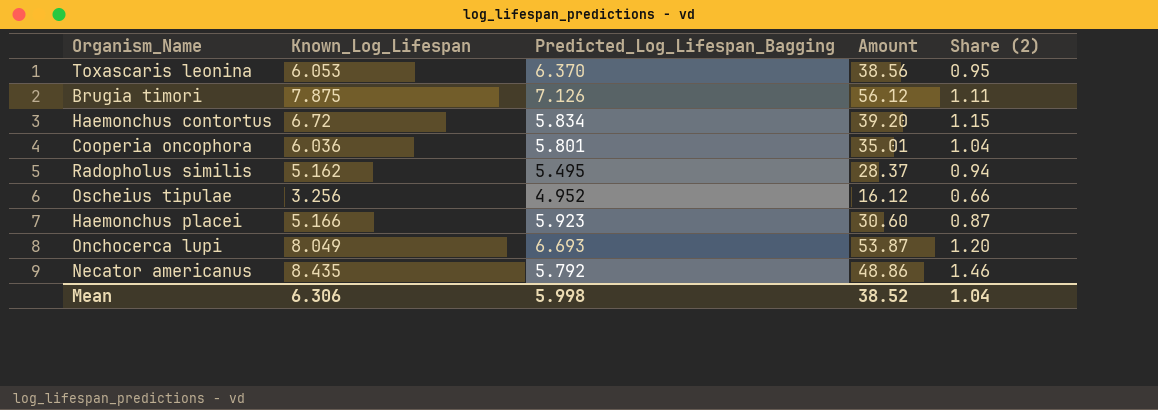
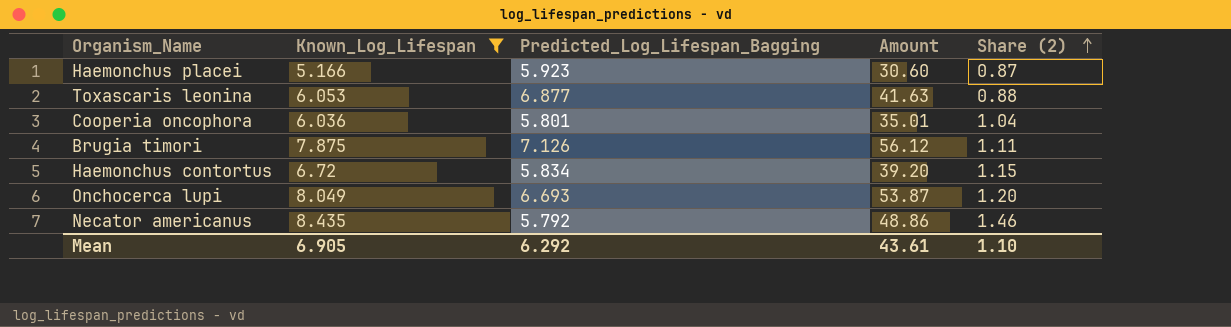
filter: none -> Known_Log_Lifespan >= 5.166
row order: none -> Share (2) ascending
Toxascaris leonina | Predicted_Log_Lifespan_Bagging: 6.370 -> 6.877
Toxascaris leonina | Amount: 38.56 -> 41.63
Toxascaris leonina | Share (2): 0.95 -> 0.88
Mean | Known_Log_Lifespan: 6.306 -> 6.905
Mean | Predicted_Log_Lifespan_Bagging: 5.998 -> 6.292
Mean | Amount: 38.52 -> 43.61
Mean | Share (2): 1.04 -> 1.10

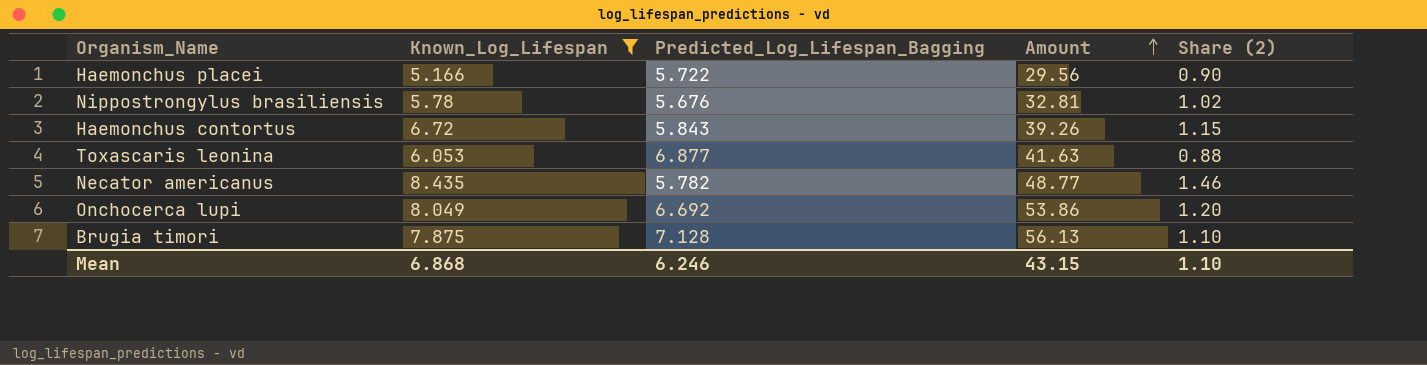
row order: Share (2) ascending -> Amount ascending
row Cooperia oncophora: 6.036 | 5.801 | 35.01 | 1.04 -> none
Haemonchus placei | Predicted_Log_Lifespan_Bagging: 5.923 -> 5.722
Haemonchus placei | Amount: 30.60 -> 29.56
Haemonchus placei | Share (2): 0.87 -> 0.90
row Nippostrongylus brasiliensis: none -> 5.78 | 5.676 | 32.81 | 1.02
Haemonchus contortus | Predicted_Log_Lifespan_Bagging: 5.834 -> 5.843
Haemonchus contortus | Amount: 39.20 -> 39.26
Necator americanus | Predicted_Log_Lifespan_Bagging: 5.792 -> 5.782
Necator americanus | Amount: 48.86 -> 48.77
Onchocerca lupi | Predicted_Log_Lifespan_Bagging: 6.693 -> 6.692
Onchocerca lupi | Amount: 53.87 -> 53.86
Brugia timori | Predicted_Log_Lifespan_Bagging: 7.126 -> 7.128
Brugia timori | Amount: 56.12 -> 56.13
Brugia timori | Share (2): 1.11 -> 1.10
Mean | Known_Log_Lifespan: 6.905 -> 6.868
Mean | Predicted_Log_Lifespan_Bagging: 6.292 -> 6.246
Mean | Amount: 43.61 -> 43.15

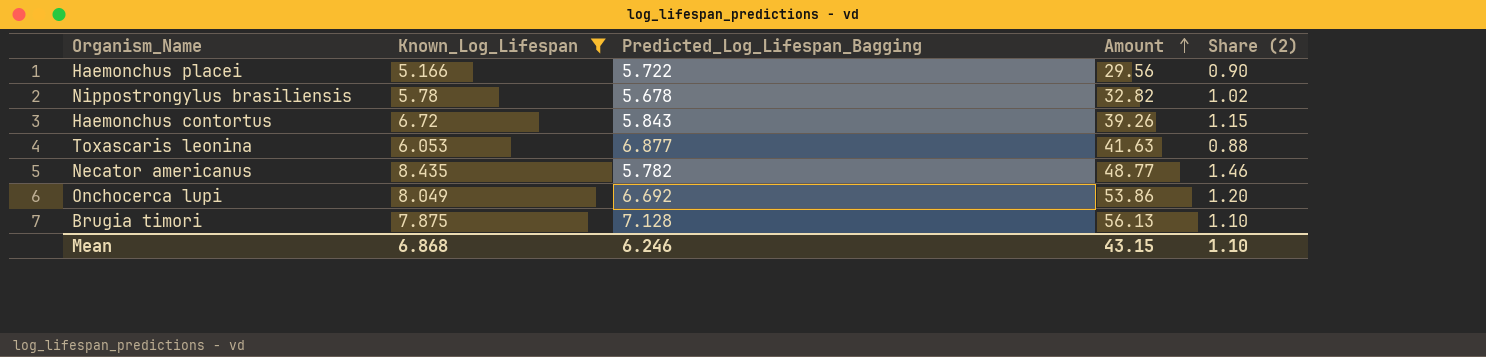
Nippostrongylus brasiliensis | Predicted_Log_Lifespan_Bagging: 5.676 -> 5.678
Nippostrongylus brasiliensis | Amount: 32.81 -> 32.82

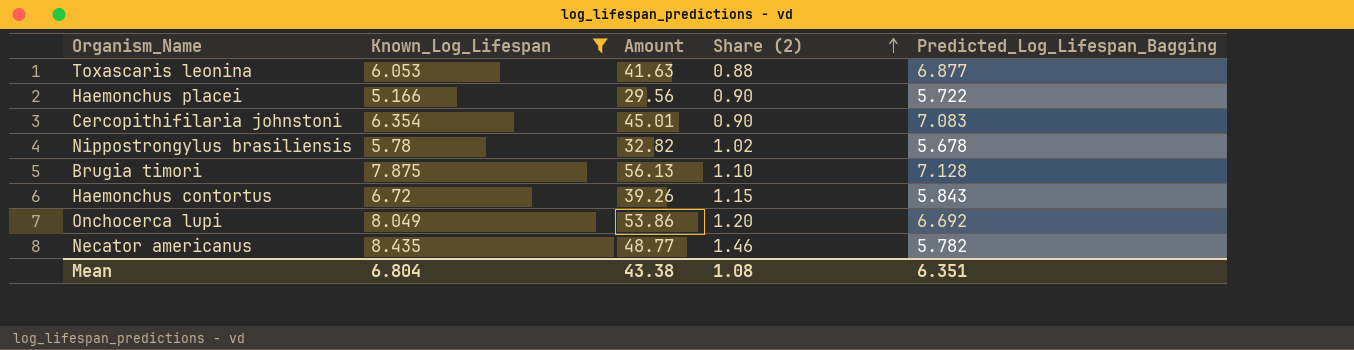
row order: Amount ascending -> Share (2) ascending
column Predicted_Log_Lifespan_Bagging | position: 3 -> 5
row Cercopithifilaria johnstoni: none -> 6.354 | 45.01 | 0.90 | 7.083
Mean | Known_Log_Lifespan: 6.868 -> 6.804
Mean | Amount: 43.15 -> 43.38
Mean | Share (2): 1.10 -> 1.08
Mean | Predicted_Log_Lifespan_Bagging: 6.246 -> 6.351

